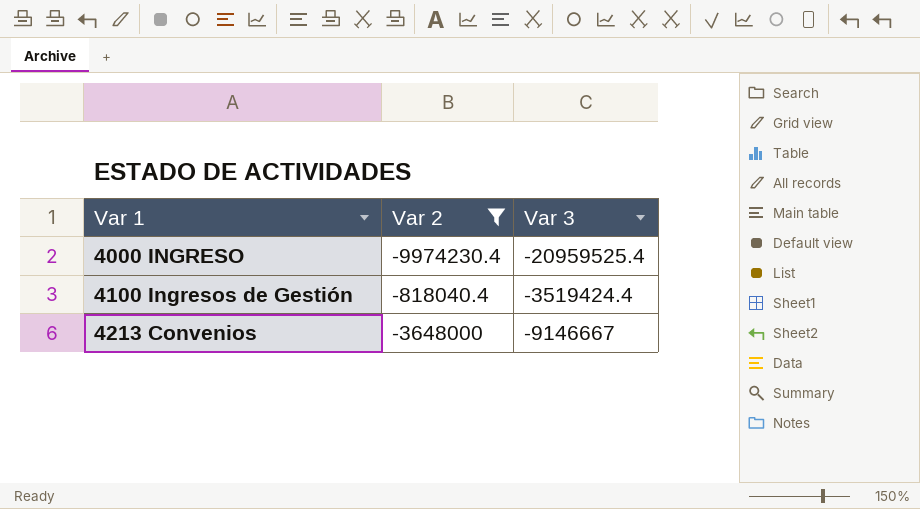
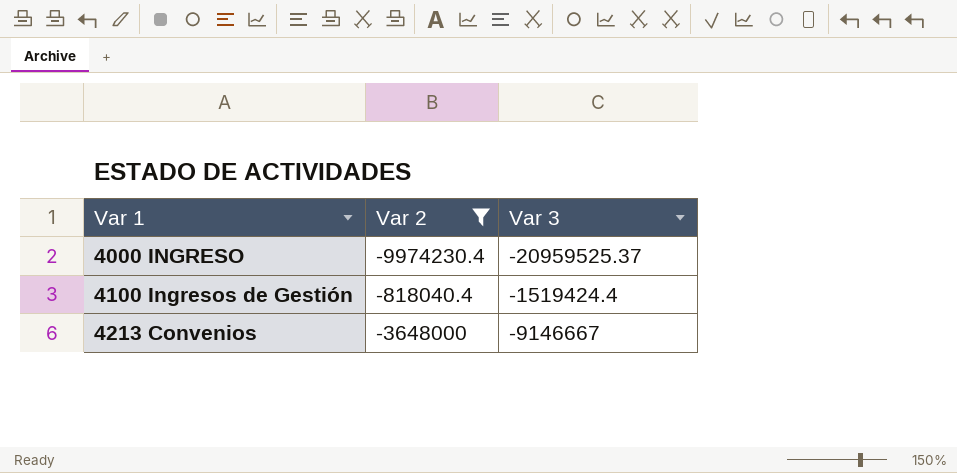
4000 INGRESO | Var 3: -20959525.4 -> -20959525.37
4100 Ingresos de Gestión | Var 3: -3519424.4 -> -1519424.4

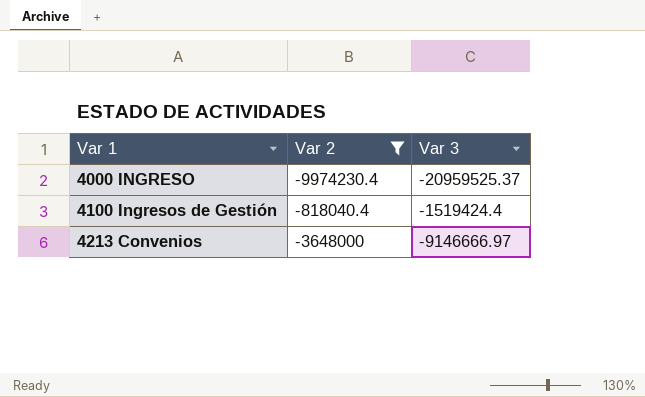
4213 Convenios | Var 3: -9146667 -> -9146666.97

